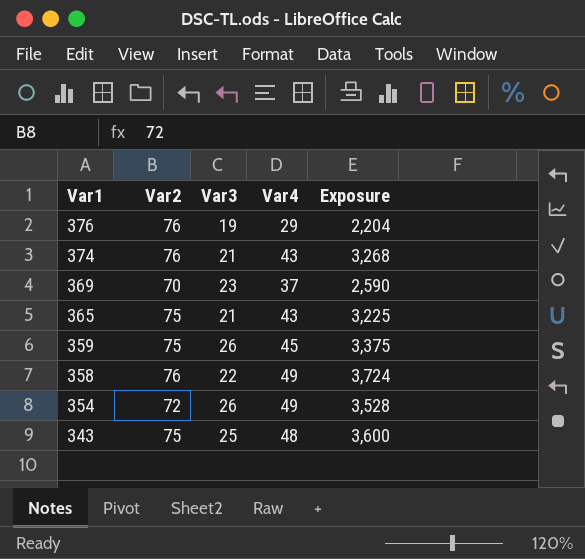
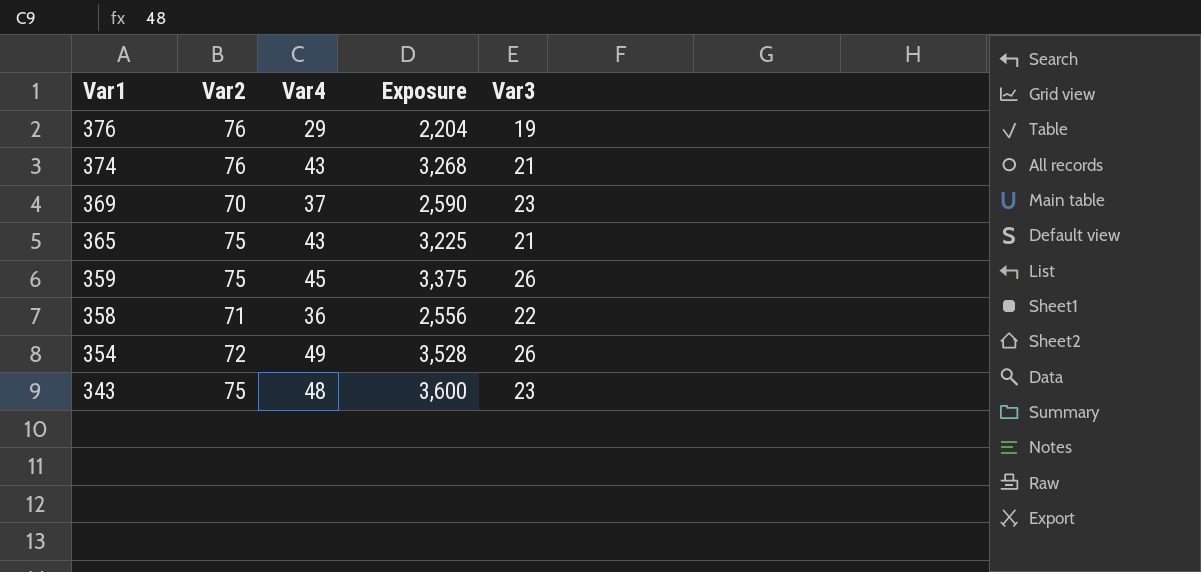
column Var3 | position: 3 -> 5
358 | Var2: 76 -> 71
358 | Var4: 49 -> 36
358 | Exposure: 3,724 -> 2,556
343 | Var3: 25 -> 23

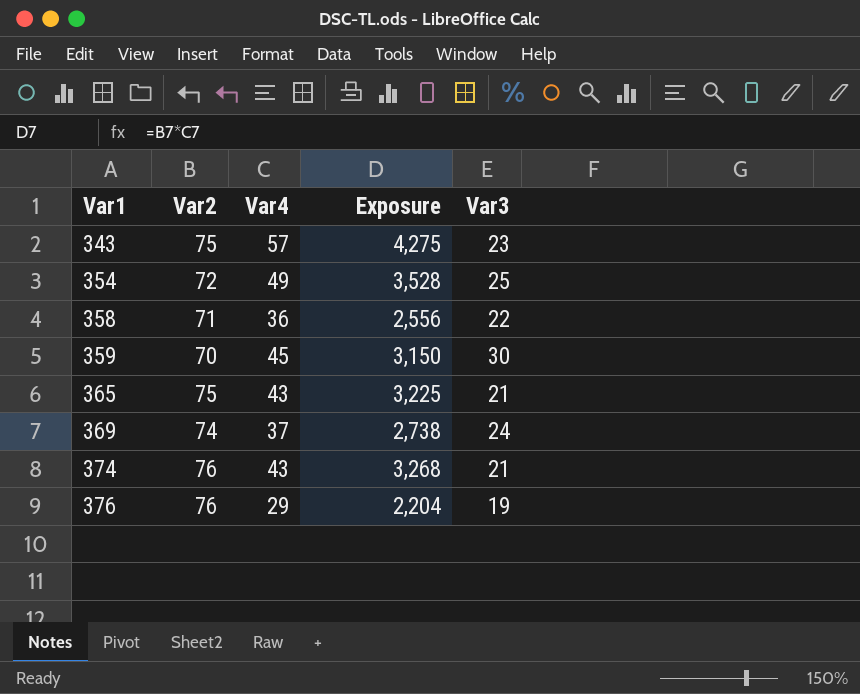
row order: Var1 descending -> Var1 ascending
343 | Var4: 48 -> 57
343 | Exposure: 3,600 -> 4,275
354 | Var3: 26 -> 25
359 | Var2: 75 -> 70
359 | Exposure: 3,375 -> 3,150
359 | Var3: 26 -> 30
369 | Var2: 70 -> 74
369 | Exposure: 2,590 -> 2,738
369 | Var3: 23 -> 24

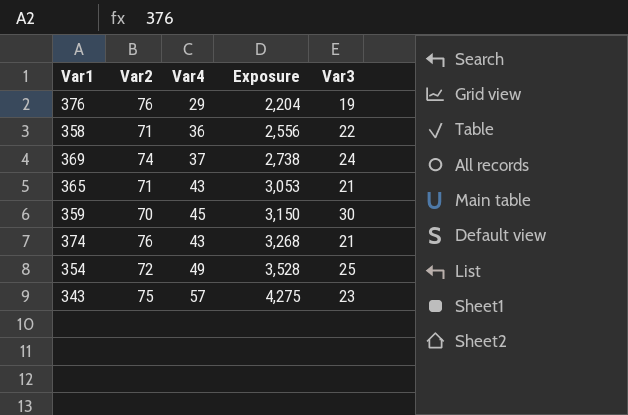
row order: Var1 ascending -> Exposure ascending
365 | Var2: 75 -> 71
365 | Exposure: 3,225 -> 3,053

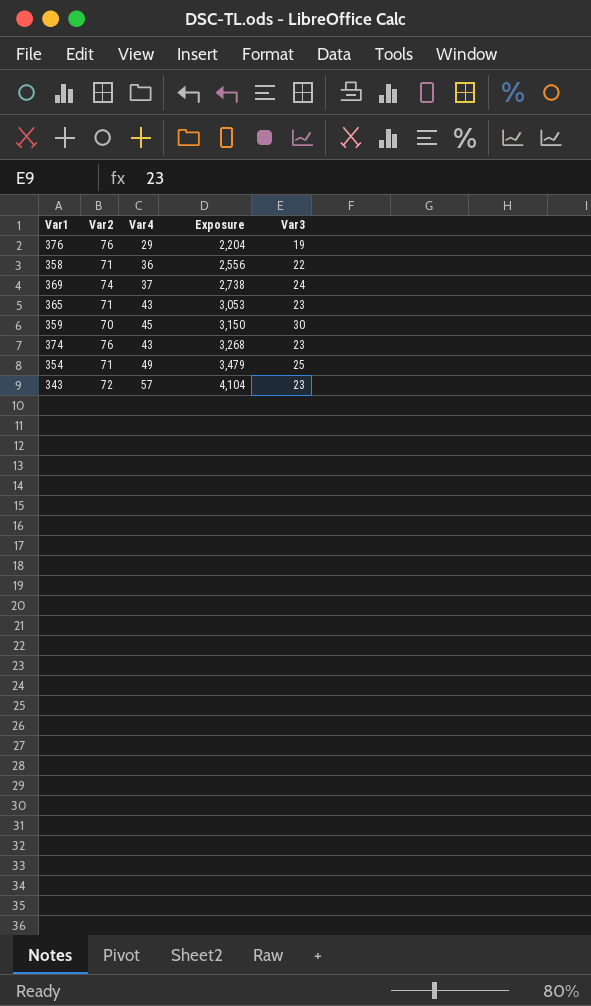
365 | Var3: 21 -> 23
374 | Var3: 21 -> 23
354 | Var2: 72 -> 71
354 | Exposure: 3,528 -> 3,479
343 | Var2: 75 -> 72
343 | Exposure: 4,275 -> 4,104

